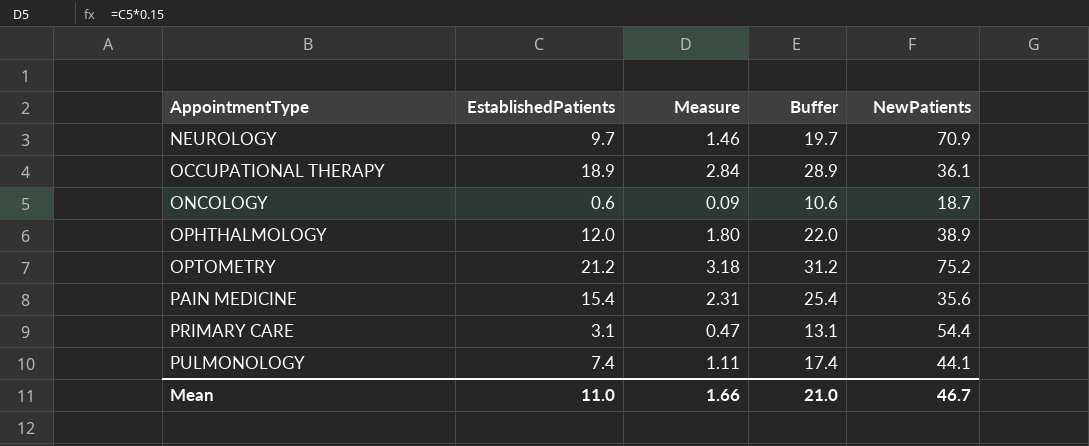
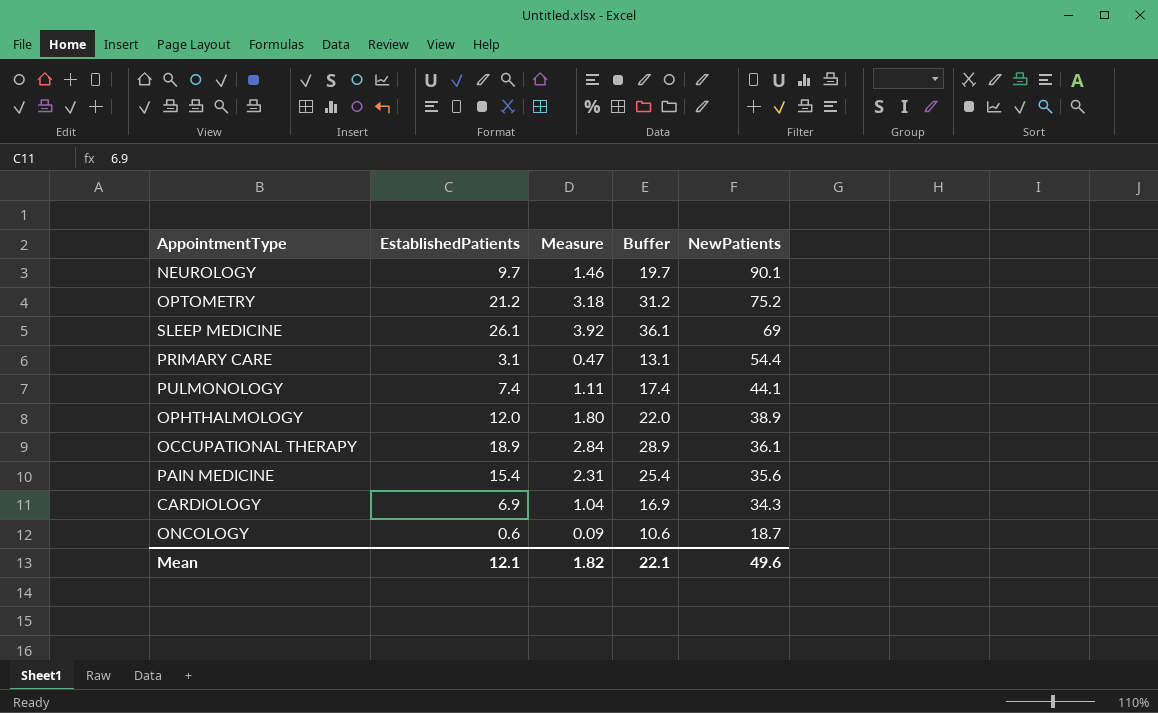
row order: AppointmentType ascending -> NewPatients descending
NEUROLOGY | NewPatients: 70.9 -> 90.1
row SLEEP MEDICINE: none -> 26.1 | 3.92 | 36.1 | 69
row CARDIOLOGY: none -> 6.9 | 1.04 | 16.9 | 34.3
Mean | EstablishedPatients: 11.0 -> 12.1
Mean | Measure: 1.66 -> 1.82
Mean | Buffer: 21.0 -> 22.1
Mean | NewPatients: 46.7 -> 49.6

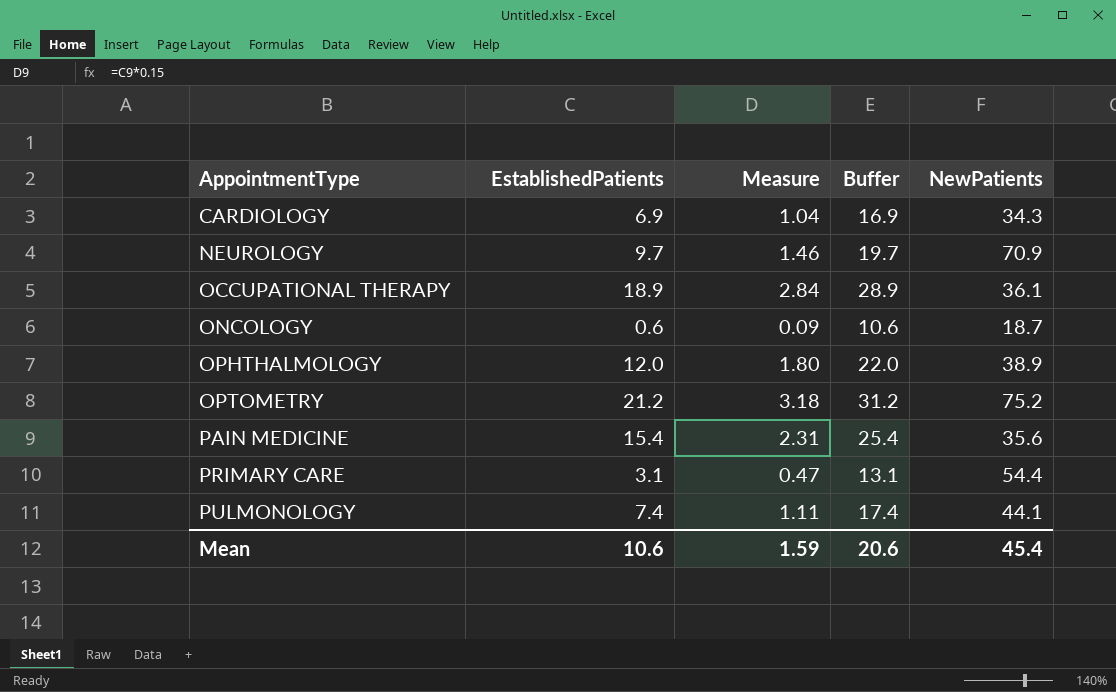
row order: NewPatients descending -> AppointmentType ascending
row SLEEP MEDICINE: 26.1 | 3.92 | 36.1 | 69 -> none
NEUROLOGY | NewPatients: 90.1 -> 70.9
Mean | EstablishedPatients: 12.1 -> 10.6
Mean | Measure: 1.82 -> 1.59
Mean | Buffer: 22.1 -> 20.6
Mean | NewPatients: 49.6 -> 45.4

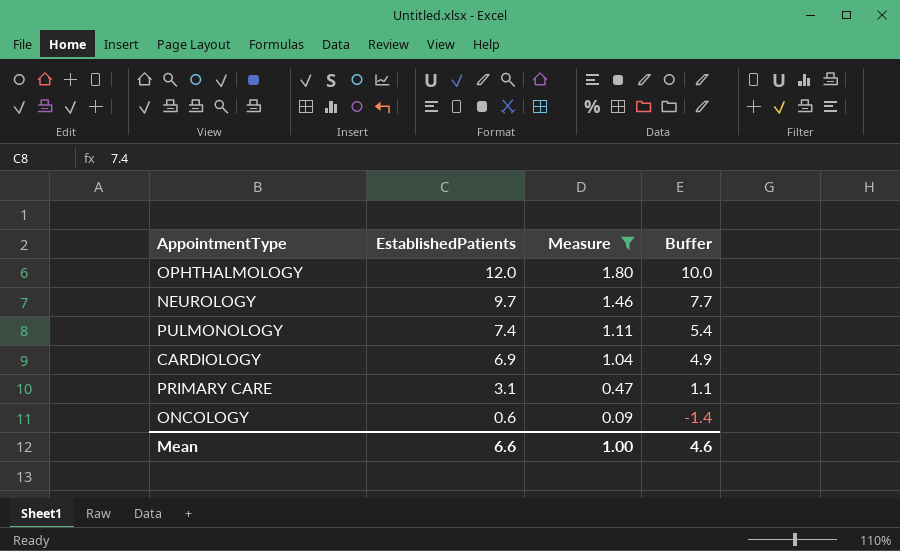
filter: none -> Measure <= 1.80
row order: AppointmentType ascending -> EstablishedPatients descending
column NewPatients | position: 5 -> none
column Buffer | formula: [EstablishedPatients] + 10 -> [EstablishedPatients] - 2
Mean | EstablishedPatients: 10.6 -> 6.6
Mean | Measure: 1.59 -> 1.00
Mean | Buffer: 20.6 -> 4.6

